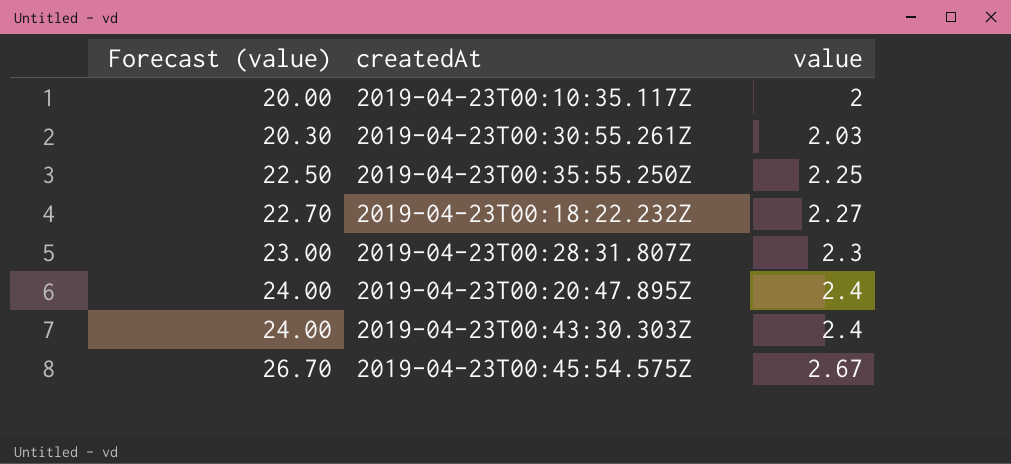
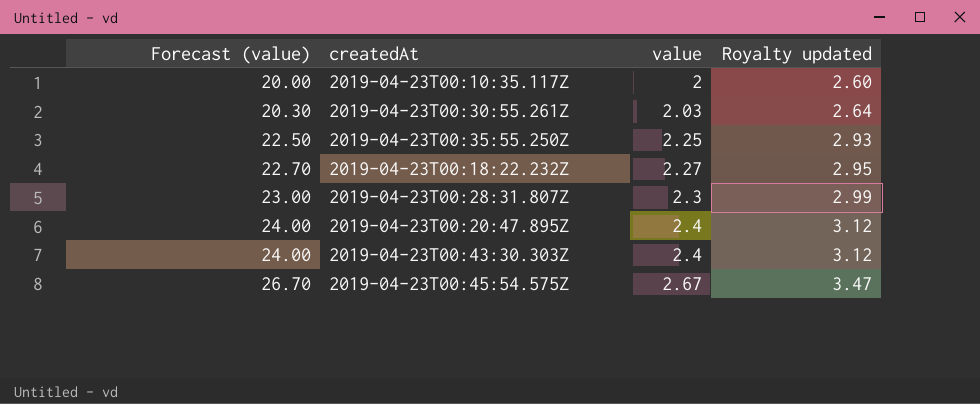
column Royalty updated | formula: none -> [value] * 1.3

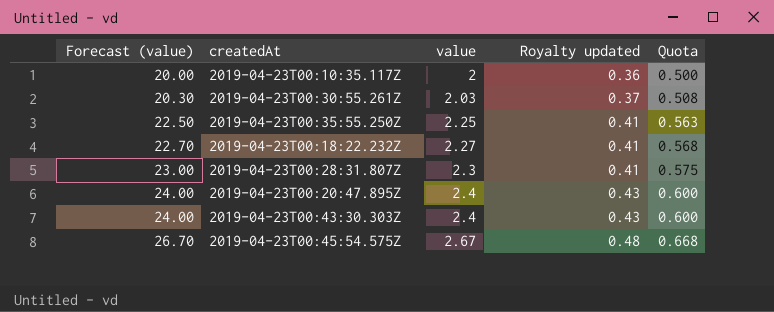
column Royalty updated | formula: [value] * 1.3 -> [value] * 0.18
column Quota | formula: none -> [value] * 0.25

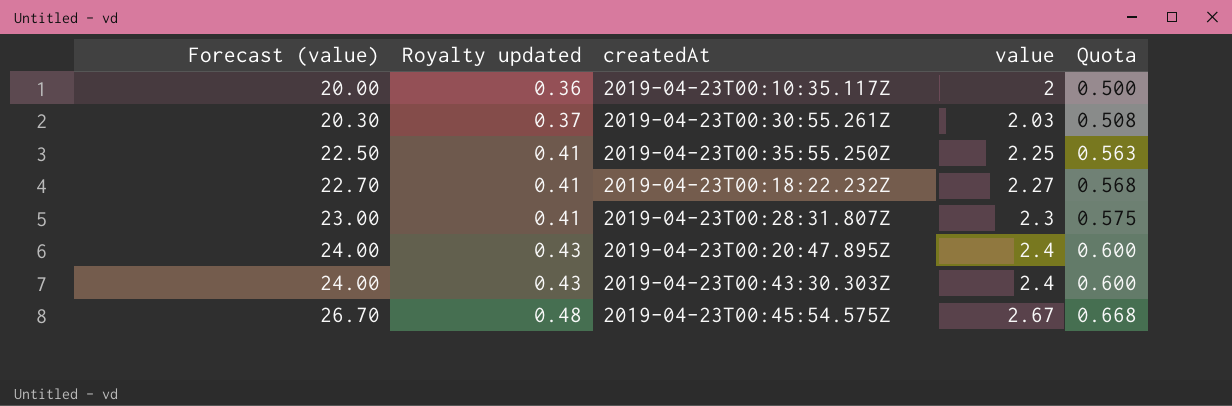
column Royalty updated | position: 4 -> 2

